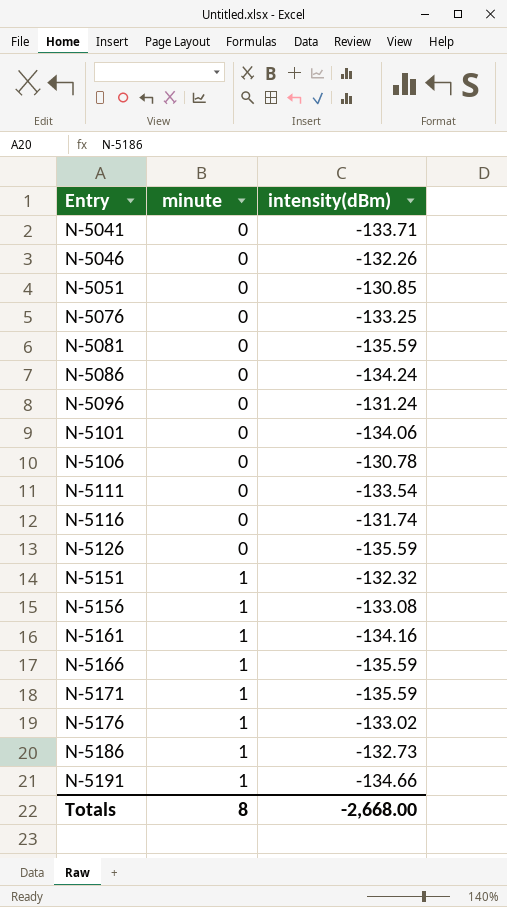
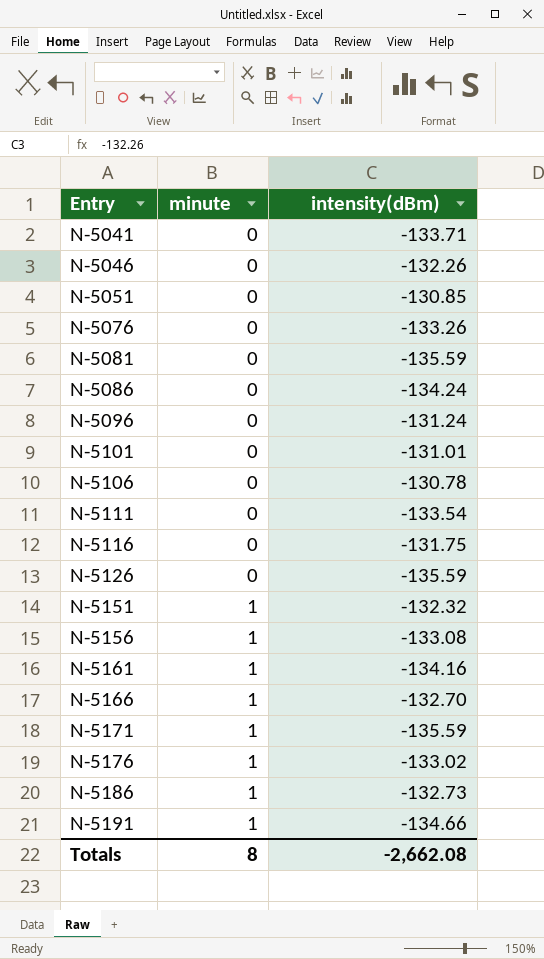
N-5076 | intensity(dBm): -133.25 -> -133.26
N-5101 | intensity(dBm): -134.06 -> -131.01
N-5116 | intensity(dBm): -131.74 -> -131.75
N-5166 | intensity(dBm): -135.59 -> -132.70
Totals | intensity(dBm): -2,668.00 -> -2,662.08

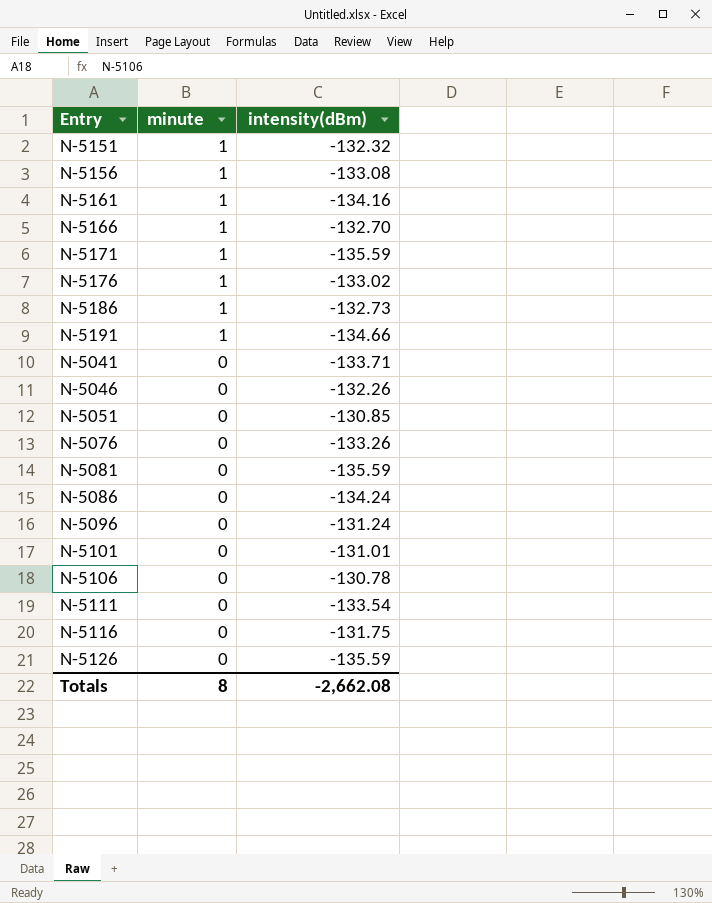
row order: Entry ascending -> minute descending

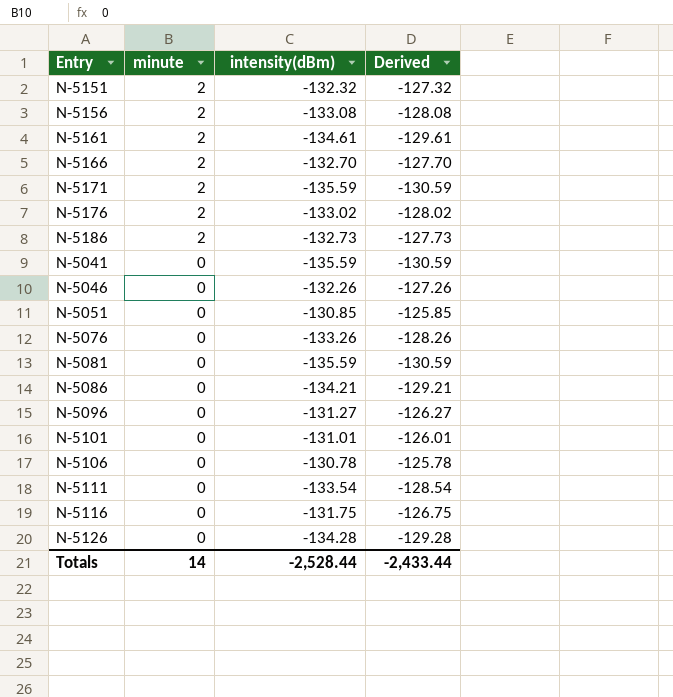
column Derived | formula: none -> [intensity(dBm)] + 5
row N-5191: 1 | -134.66 -> none
N-5151 | minute: 1 -> 2
N-5156 | minute: 1 -> 2
N-5161 | minute: 1 -> 2
N-5161 | intensity(dBm): -134.16 -> -134.61
N-5166 | minute: 1 -> 2
N-5171 | minute: 1 -> 2
N-5176 | minute: 1 -> 2
N-5186 | minute: 1 -> 2
N-5041 | intensity(dBm): -133.71 -> -135.59
N-5086 | intensity(dBm): -134.24 -> -134.21
N-5096 | intensity(dBm): -131.24 -> -131.27
N-5126 | intensity(dBm): -135.59 -> -134.28
Totals | minute: 8 -> 14
Totals | intensity(dBm): -2,662.08 -> -2,528.44

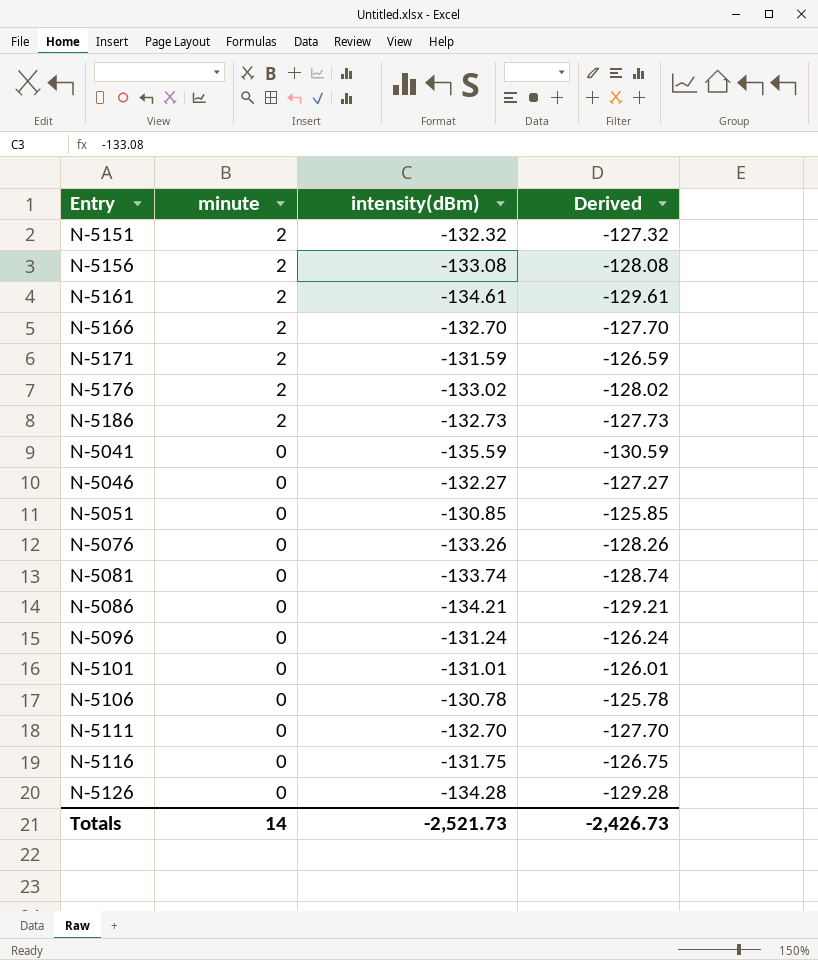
N-5171 | intensity(dBm): -135.59 -> -131.59
N-5171 | Derived: -130.59 -> -126.59
N-5046 | intensity(dBm): -132.26 -> -132.27
N-5046 | Derived: -127.26 -> -127.27
N-5081 | intensity(dBm): -135.59 -> -133.74
N-5081 | Derived: -130.59 -> -128.74
N-5096 | intensity(dBm): -131.27 -> -131.24
N-5096 | Derived: -126.27 -> -126.24
N-5111 | intensity(dBm): -133.54 -> -132.70
N-5111 | Derived: -128.54 -> -127.70
Totals | intensity(dBm): -2,528.44 -> -2,521.73
Totals | Derived: -2,433.44 -> -2,426.73

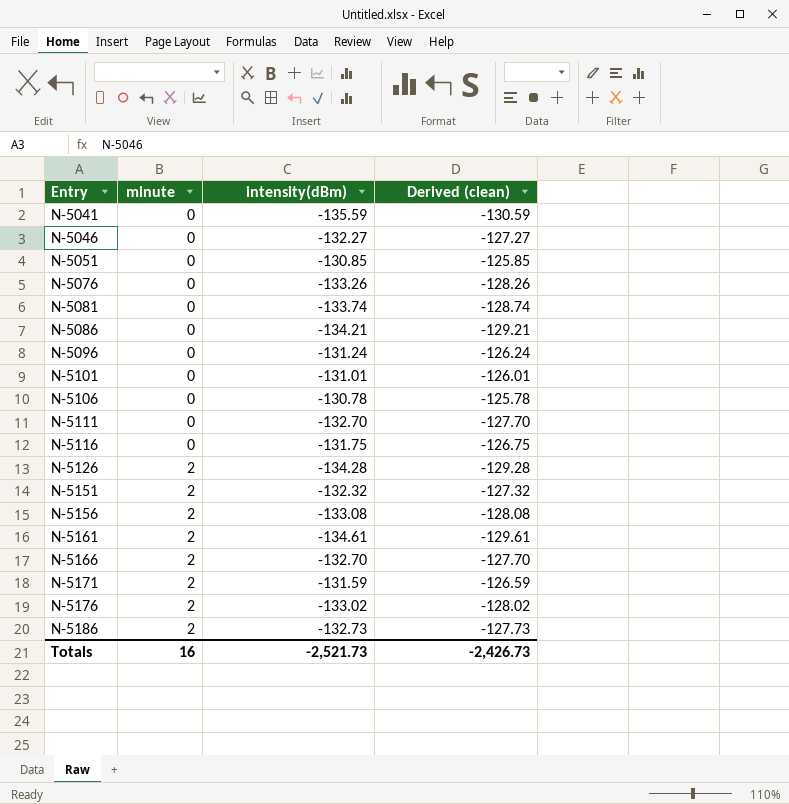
row order: minute descending -> Entry ascending
column name: Derived -> Derived (clean)
N-5126 | minute: 0 -> 2
Totals | minute: 14 -> 16

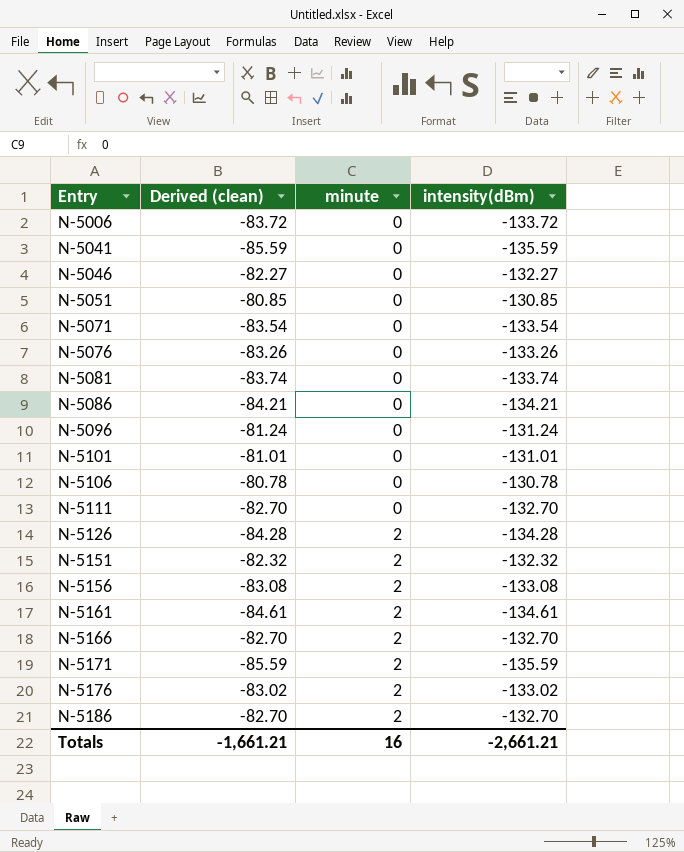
column Derived (clean) | formula: [intensity(dBm)] + 5 -> [intensity(dBm)] + 50
column Derived (clean) | position: 4 -> 2
row N-5116: 0 | -131.75 | -126.75 -> none
row N-5006: none -> -83.72 | 0 | -133.72
row N-5071: none -> -83.54 | 0 | -133.54
N-5171 | intensity(dBm): -131.59 -> -135.59
N-5186 | intensity(dBm): -132.73 -> -132.70
Totals | Derived (clean): -2,426.73 -> -1,661.21
Totals | intensity(dBm): -2,521.73 -> -2,661.21

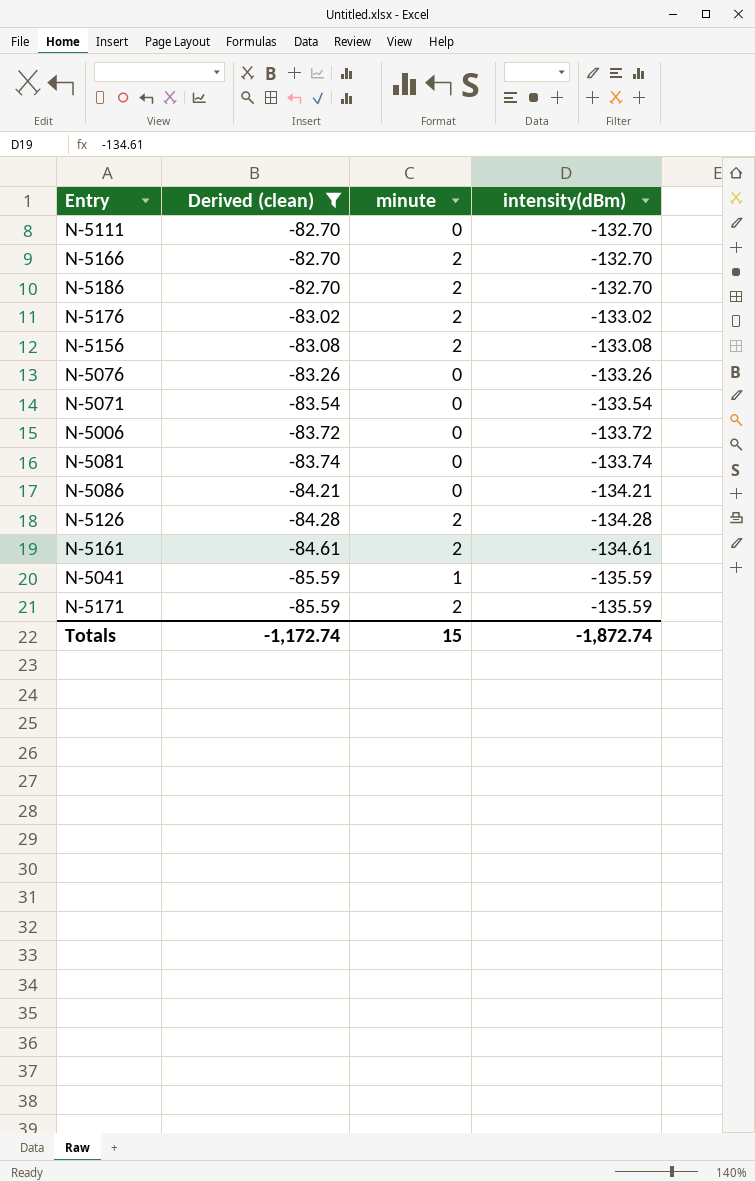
filter: none -> Derived (clean) <= -82.70
row order: Entry ascending -> Derived (clean) descending
N-5041 | minute: 0 -> 1
Totals | Derived (clean): -1,661.21 -> -1,172.74
Totals | minute: 16 -> 15
Totals | intensity(dBm): -2,661.21 -> -1,872.74

